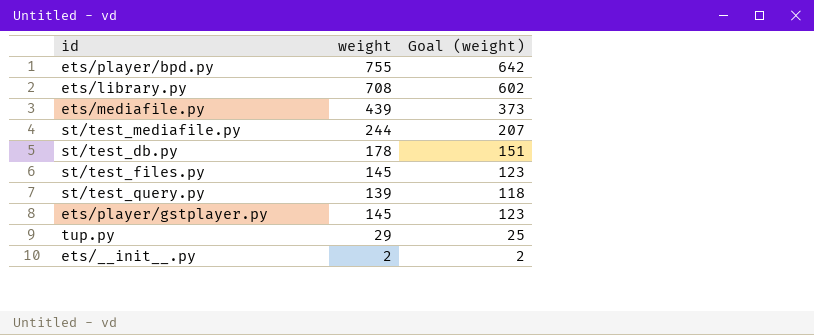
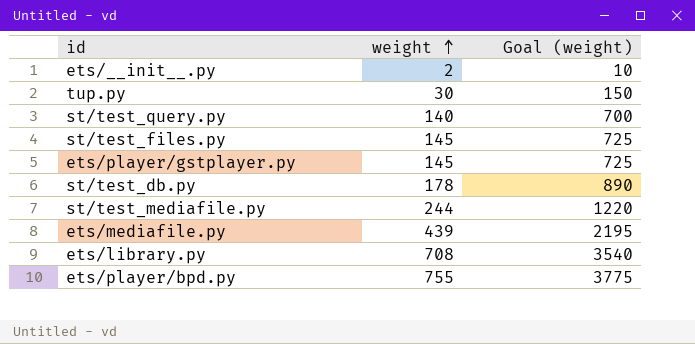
row order: none -> weight ascending
column Goal (weight) | formula: [weight] * 0.85 -> [weight] * 5
tup.py | weight: 29 -> 30
st/test_query.py | weight: 139 -> 140

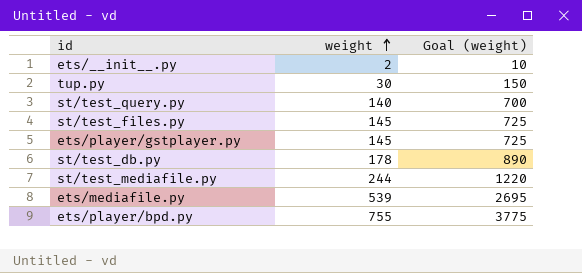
row ets/library.py: 708 | 3540 -> none
ets/mediafile.py | weight: 439 -> 539
ets/mediafile.py | Goal (weight): 2195 -> 2695

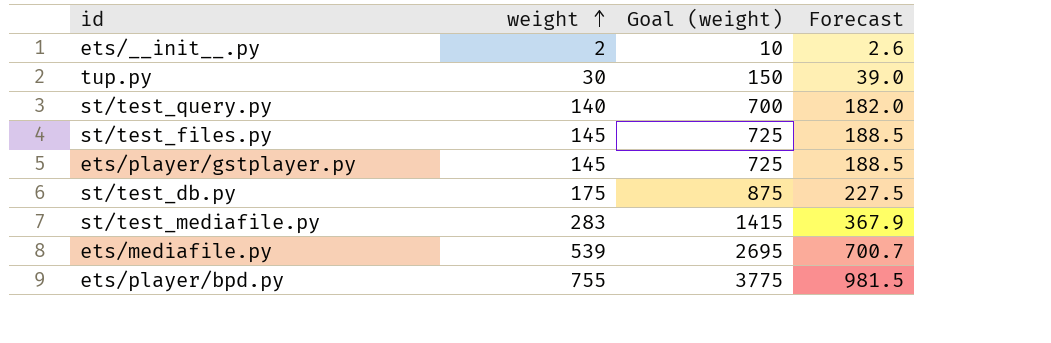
column Forecast | formula: none -> [weight] * 1.3
st/test_db.py | weight: 178 -> 175
st/test_db.py | Goal (weight): 890 -> 875
st/test_mediafile.py | weight: 244 -> 283
st/test_mediafile.py | Goal (weight): 1220 -> 1415

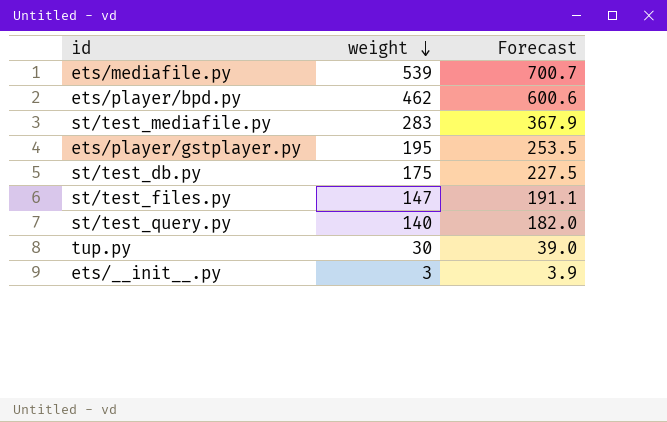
row order: weight ascending -> weight descending
column Goal (weight) | formula: [weight] * 5 -> none
ets/player/bpd.py | weight: 755 -> 462
ets/player/bpd.py | Forecast: 981.5 -> 600.6
ets/player/gstplayer.py | weight: 145 -> 195
ets/player/gstplayer.py | Forecast: 188.5 -> 253.5
st/test_files.py | weight: 145 -> 147
st/test_files.py | Forecast: 188.5 -> 191.1
ets/__init__.py | weight: 2 -> 3
ets/__init__.py | Forecast: 2.6 -> 3.9

